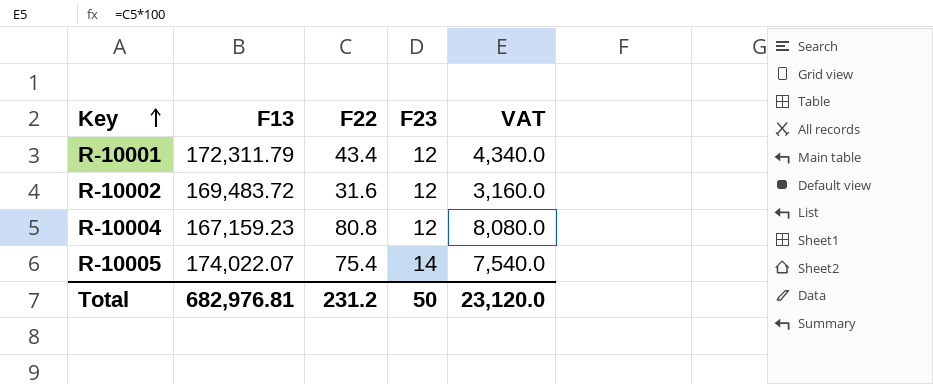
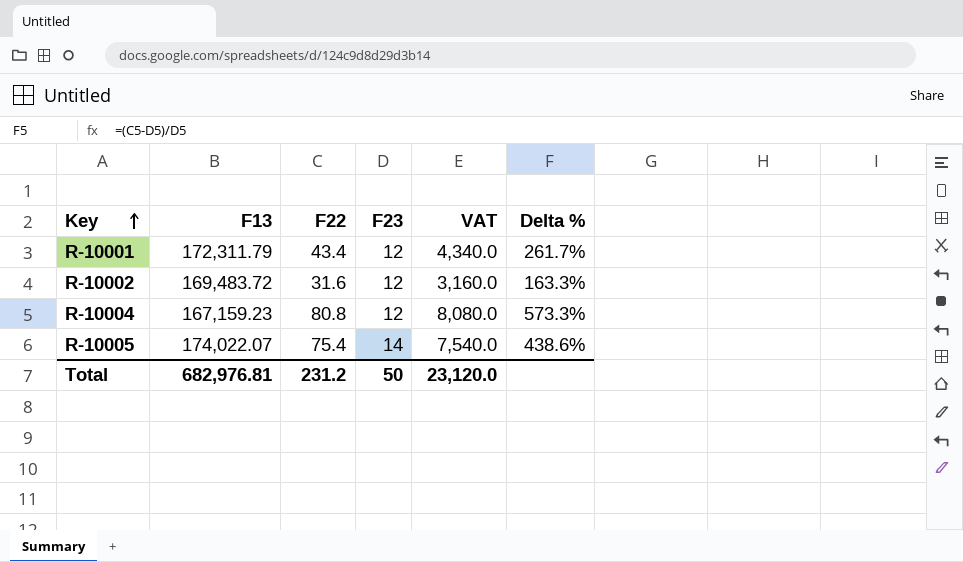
column Delta % | formula: none -> ([F22] - [F23]) / [F23]

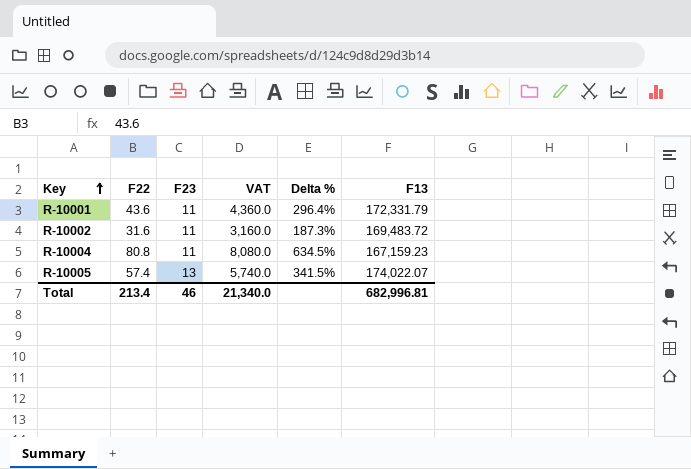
column F13 | position: 2 -> 6
R-10001 | F22: 43.4 -> 43.6
R-10001 | F23: 12 -> 11
R-10001 | VAT: 4,340.0 -> 4,360.0
R-10001 | Delta %: 261.7% -> 296.4%
R-10001 | F13: 172,311.79 -> 172,331.79
R-10002 | F23: 12 -> 11
R-10002 | Delta %: 163.3% -> 187.3%
R-10004 | F23: 12 -> 11
R-10004 | Delta %: 573.3% -> 634.5%
R-10005 | F22: 75.4 -> 57.4
R-10005 | F23: 14 -> 13
R-10005 | VAT: 7,540.0 -> 5,740.0
R-10005 | Delta %: 438.6% -> 341.5%
Total | F22: 231.2 -> 213.4
Total | F23: 50 -> 46
Total | VAT: 23,120.0 -> 21,340.0
Total | F13: 682,976.81 -> 682,996.81

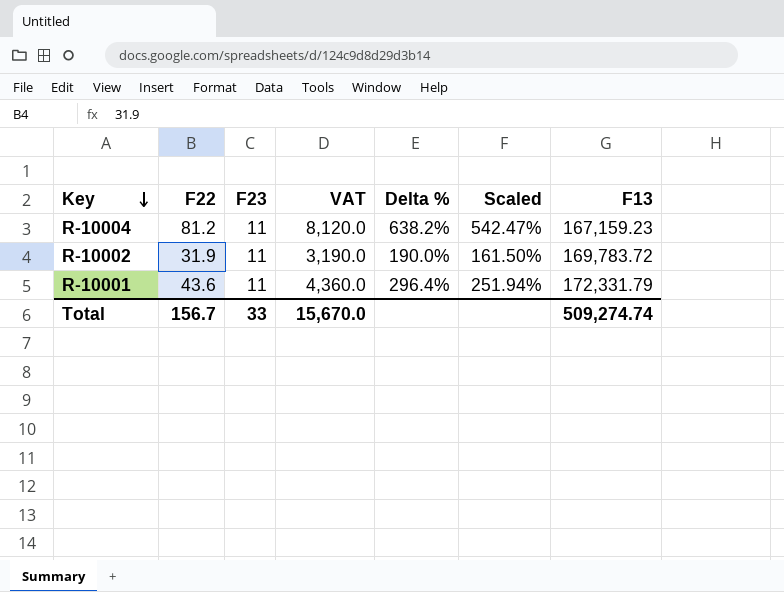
row order: Key ascending -> Key descending
column Scaled | formula: none -> [Delta %] * 0.85
row R-10005: 57.4 | 13 | 5,740.0 | 341.5% | 174,022.07 -> none
R-10004 | F22: 80.8 -> 81.2
R-10004 | VAT: 8,080.0 -> 8,120.0
R-10004 | Delta %: 634.5% -> 638.2%
R-10002 | F22: 31.6 -> 31.9
R-10002 | VAT: 3,160.0 -> 3,190.0
R-10002 | Delta %: 187.3% -> 190.0%
R-10002 | F13: 169,483.72 -> 169,783.72
Total | F22: 213.4 -> 156.7
Total | F23: 46 -> 33
Total | VAT: 21,340.0 -> 15,670.0
Total | F13: 682,996.81 -> 509,274.74

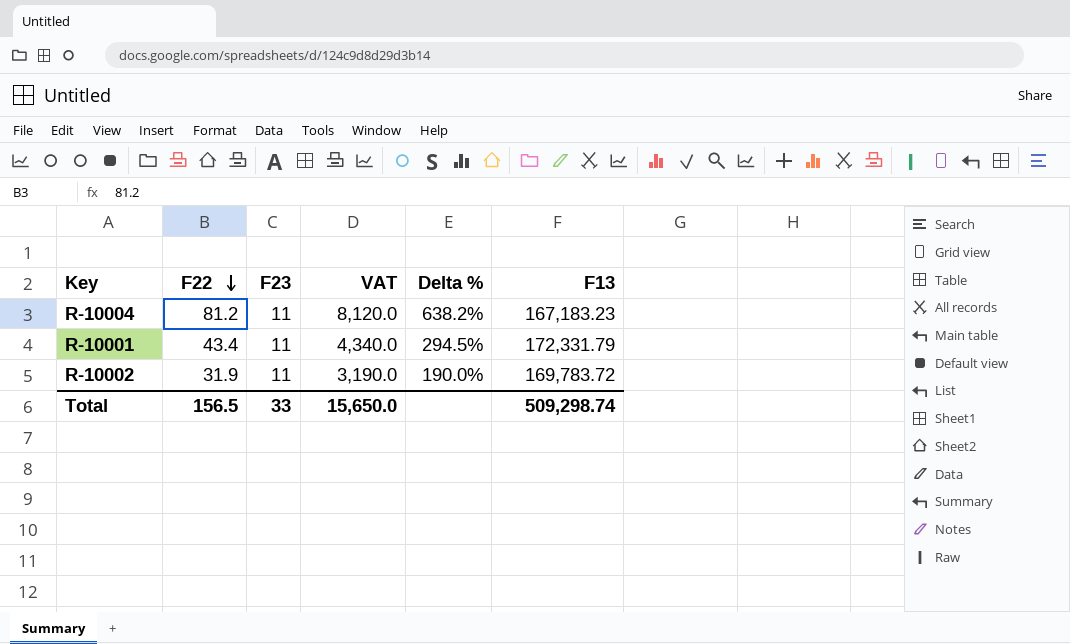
row order: Key descending -> F22 descending
column Scaled | formula: [Delta %] * 0.85 -> none
R-10004 | F13: 167,159.23 -> 167,183.23
R-10001 | F22: 43.6 -> 43.4
R-10001 | VAT: 4,360.0 -> 4,340.0
R-10001 | Delta %: 296.4% -> 294.5%
Total | F22: 156.7 -> 156.5
Total | VAT: 15,670.0 -> 15,650.0
Total | F13: 509,274.74 -> 509,298.74

